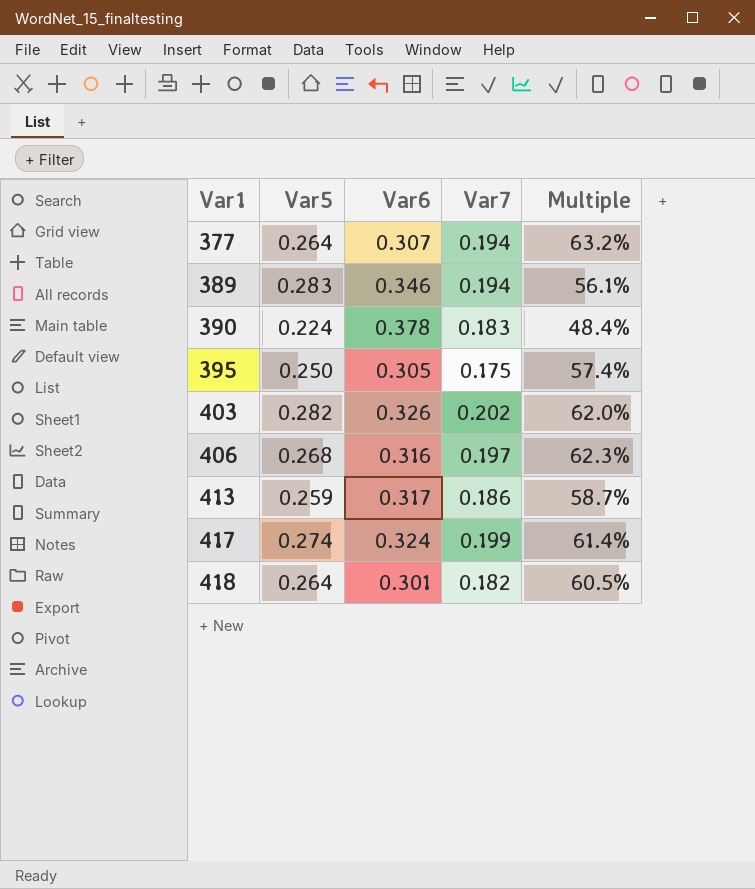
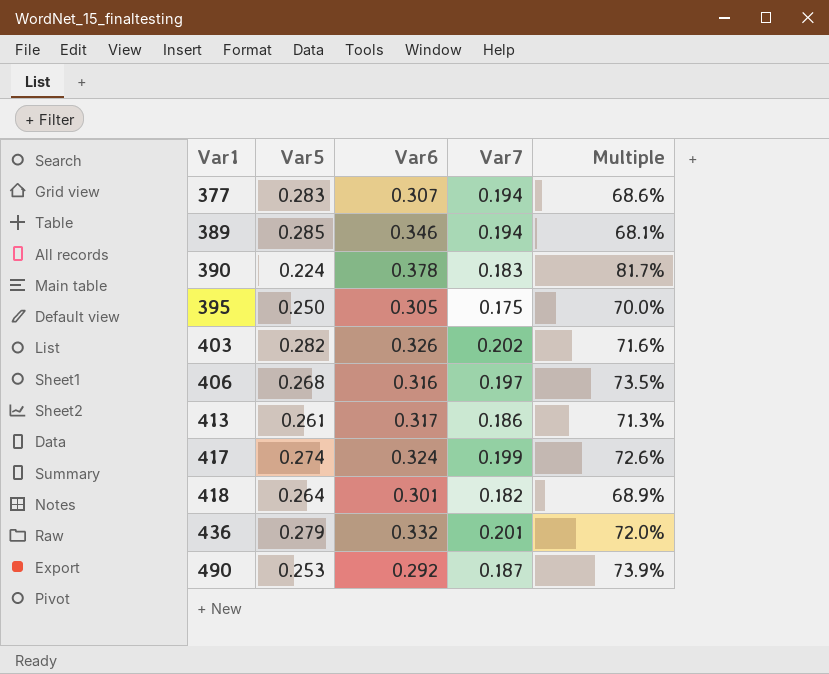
column Multiple | formula: [Var7] / [Var6] -> [Var7] / [Var5]
377 | Var5: 0.264 -> 0.283
389 | Var5: 0.283 -> 0.285
413 | Var5: 0.259 -> 0.261
row 436: none -> 0.279 | 0.332 | 0.201 | 72.0%
row 490: none -> 0.253 | 0.292 | 0.187 | 73.9%

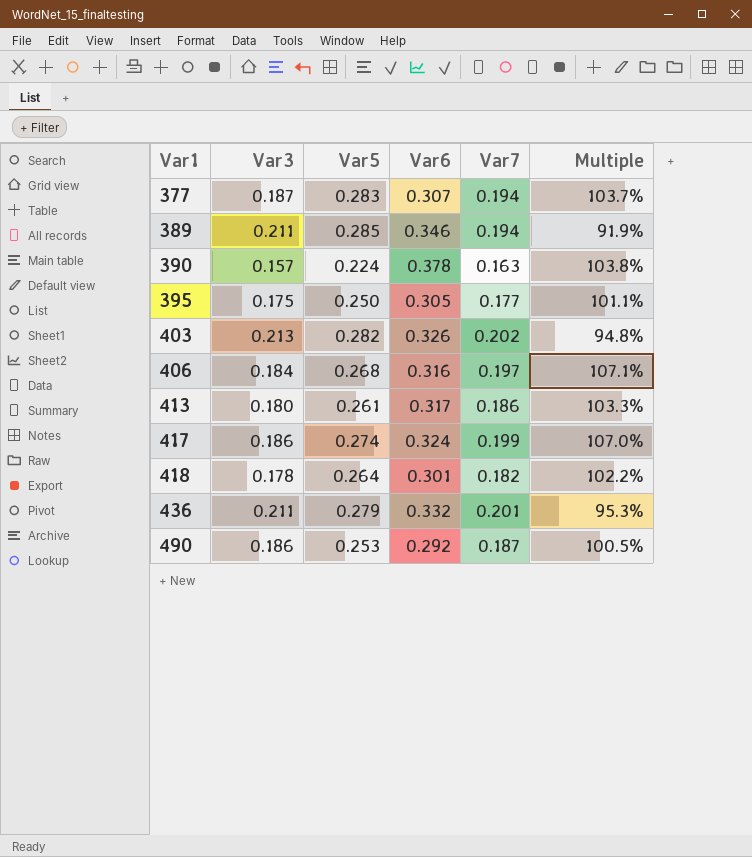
column Var3 | position: none -> 2
column Multiple | formula: [Var7] / [Var5] -> [Var7] / [Var3]
390 | Var7: 0.183 -> 0.163
395 | Var7: 0.175 -> 0.177

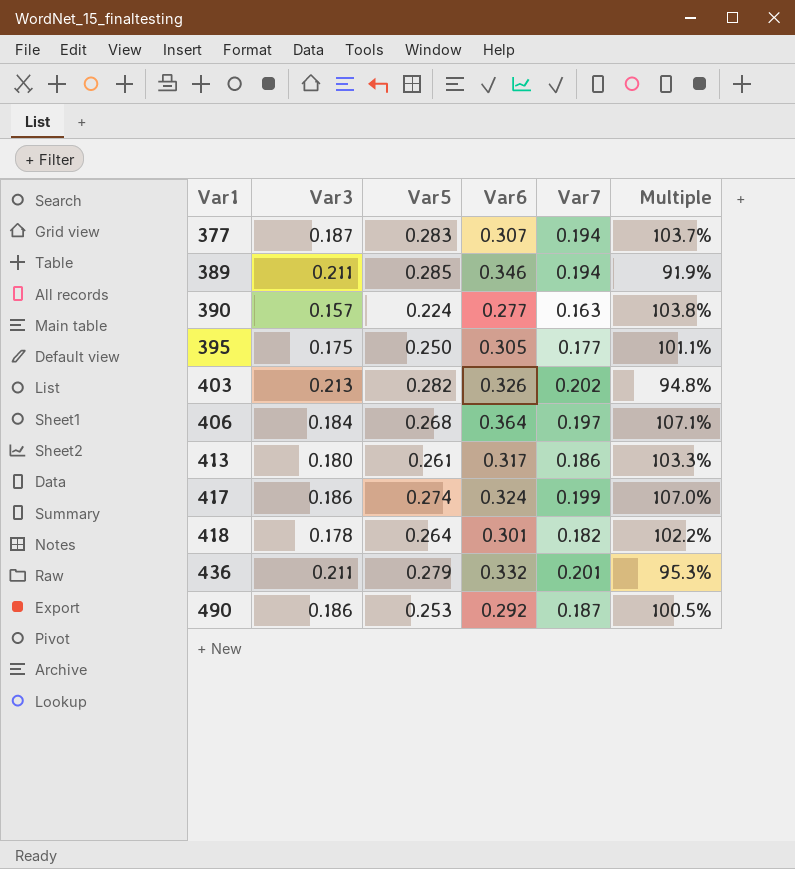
390 | Var6: 0.378 -> 0.277
406 | Var6: 0.316 -> 0.364

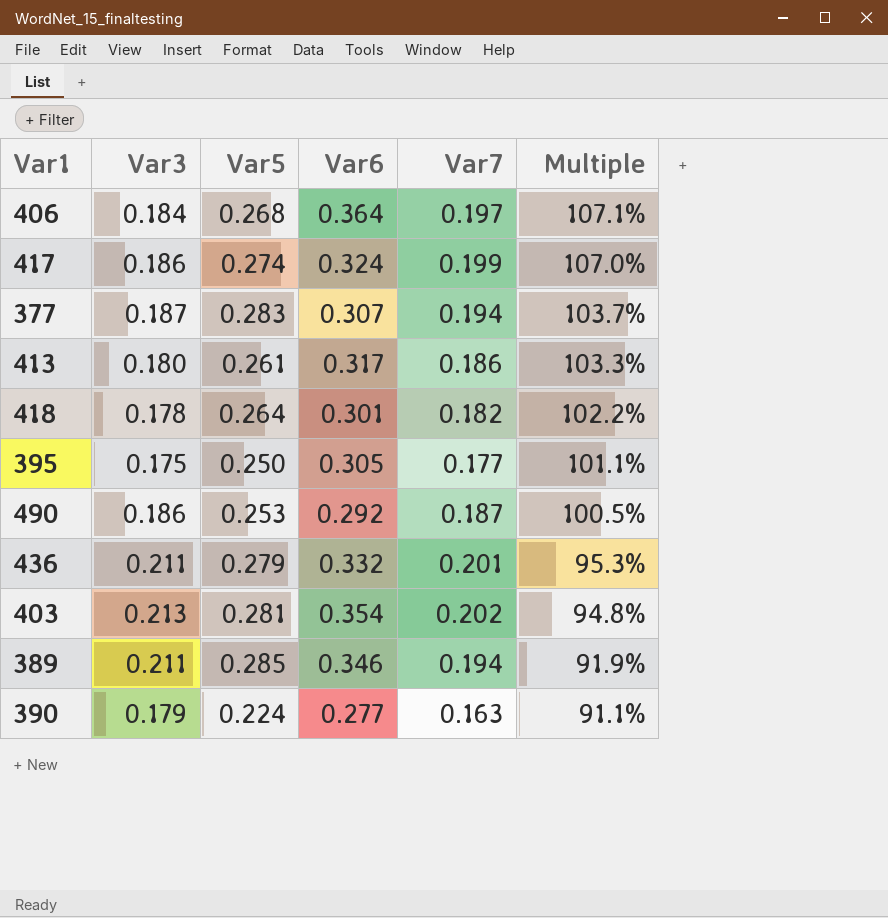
row order: Var1 ascending -> Multiple descending
403 | Var5: 0.282 -> 0.281
403 | Var6: 0.326 -> 0.354
390 | Var3: 0.157 -> 0.179
390 | Multiple: 103.8% -> 91.1%

